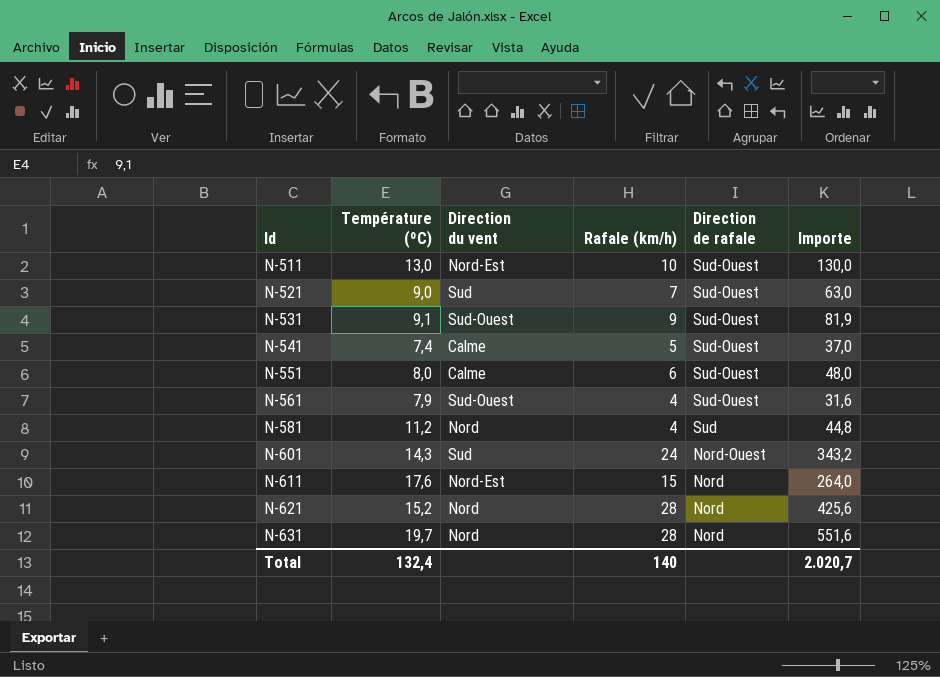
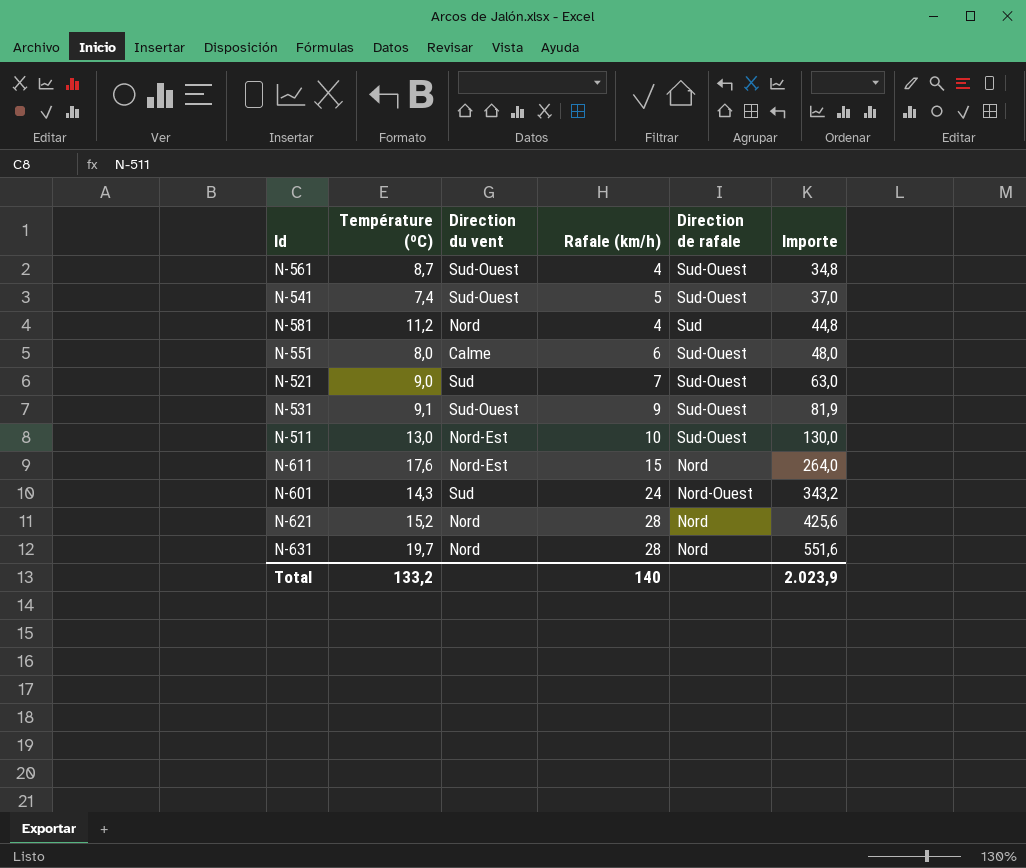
row order: Id ascending -> Importe ascending
N-561 | Température (ºC): 7,9 -> 8,7
N-561 | Importe: 31,6 -> 34,8
N-541 | Direction du vent: Calme -> Sud-Ouest
Total | Température (ºC): 132,4 -> 133,2
Total | Importe: 2.020,7 -> 2.023,9

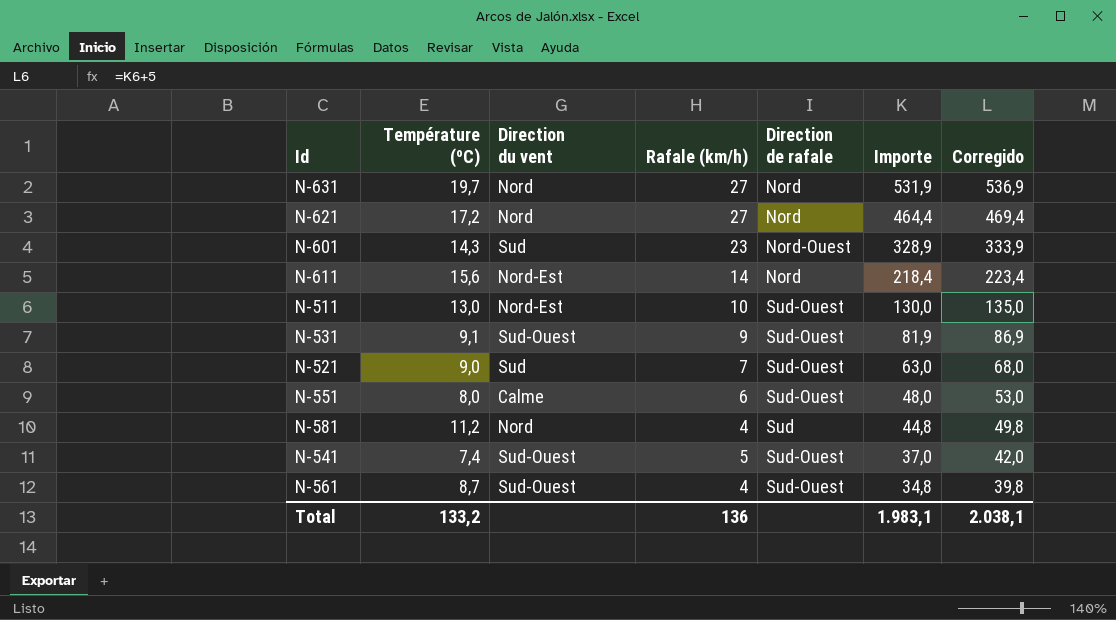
row order: Importe ascending -> Importe descending
column Corregido | formula: none -> [Importe] + 5
N-631 | Rafale (km/h): 28 -> 27
N-631 | Importe: 551,6 -> 531,9
N-621 | Température (ºC): 15,2 -> 17,2
N-621 | Rafale (km/h): 28 -> 27
N-621 | Importe: 425,6 -> 464,4
N-601 | Rafale (km/h): 24 -> 23
N-601 | Importe: 343,2 -> 328,9
N-611 | Température (ºC): 17,6 -> 15,6
N-611 | Rafale (km/h): 15 -> 14
N-611 | Importe: 264,0 -> 218,4
Total | Rafale (km/h): 140 -> 136
Total | Importe: 2.023,9 -> 1.983,1

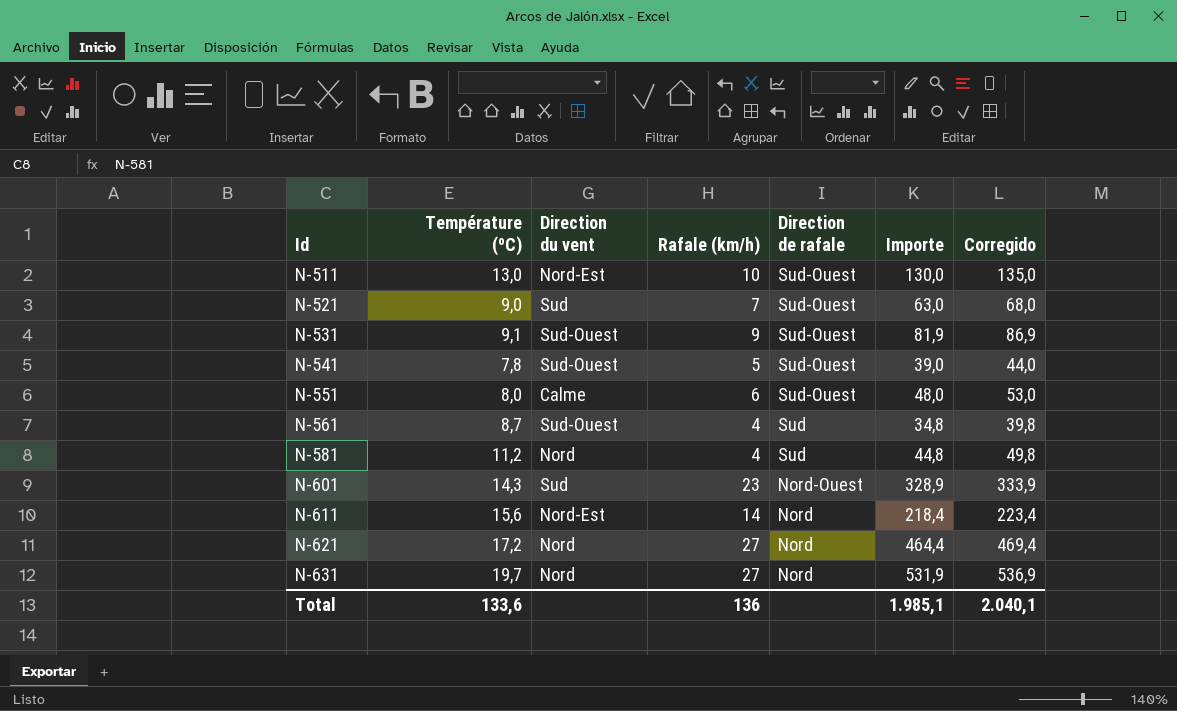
row order: Importe descending -> Id ascending
N-541 | Température (ºC): 7,4 -> 7,8
N-541 | Importe: 37,0 -> 39,0
N-541 | Corregido: 42,0 -> 44,0
N-561 | Direction de rafale: Sud-Ouest -> Sud
Total | Température (ºC): 133,2 -> 133,6
Total | Importe: 1.983,1 -> 1.985,1
Total | Corregido: 2.038,1 -> 2.040,1

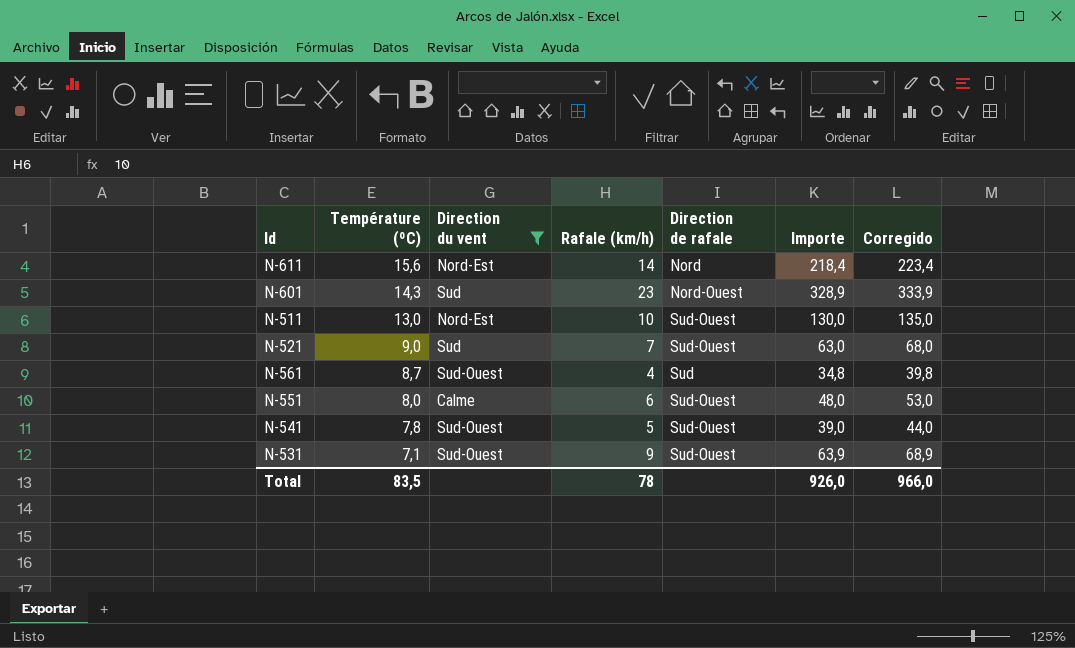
filter: none -> Direction du vent != Nord
row order: Id ascending -> Température (ºC) descending
N-531 | Température (ºC): 9,1 -> 7,1
N-531 | Importe: 81,9 -> 63,9
N-531 | Corregido: 86,9 -> 68,9
Total | Température (ºC): 133,6 -> 83,5
Total | Rafale (km/h): 136 -> 78
Total | Importe: 1.985,1 -> 926,0
Total | Corregido: 2.040,1 -> 966,0

